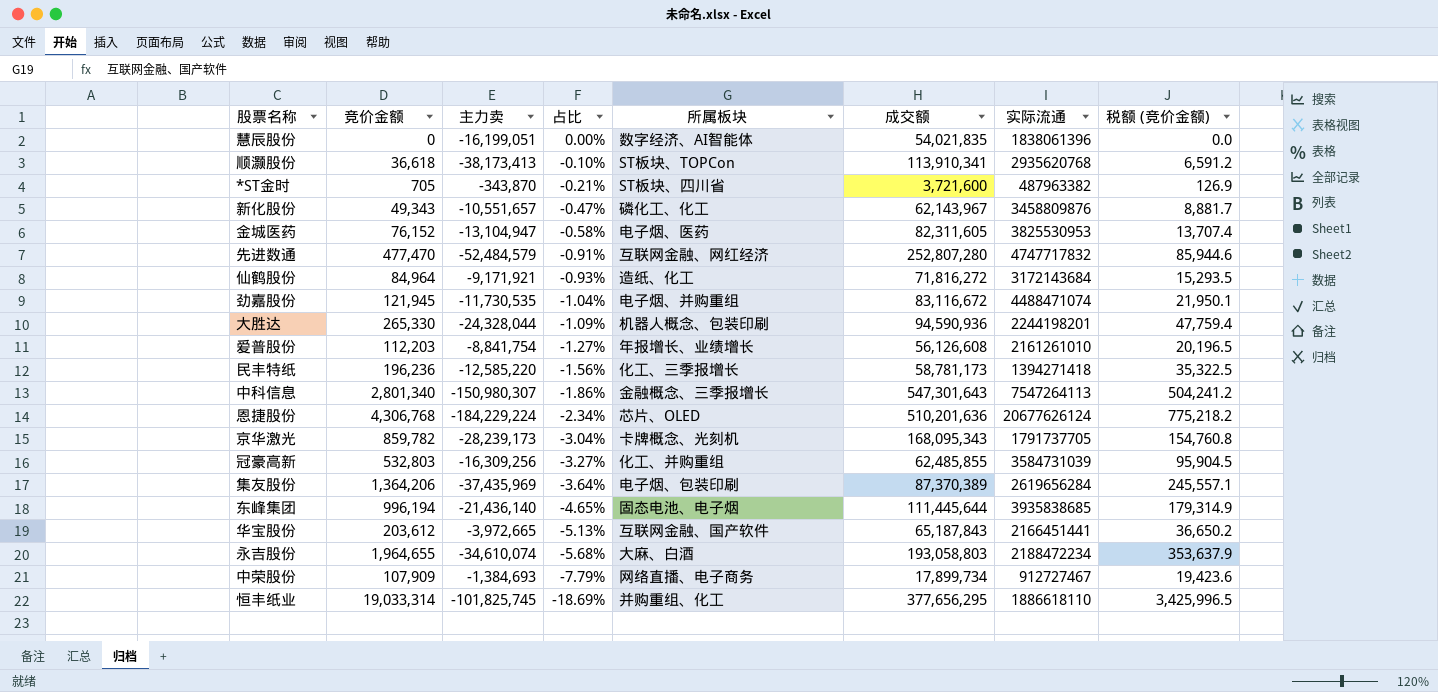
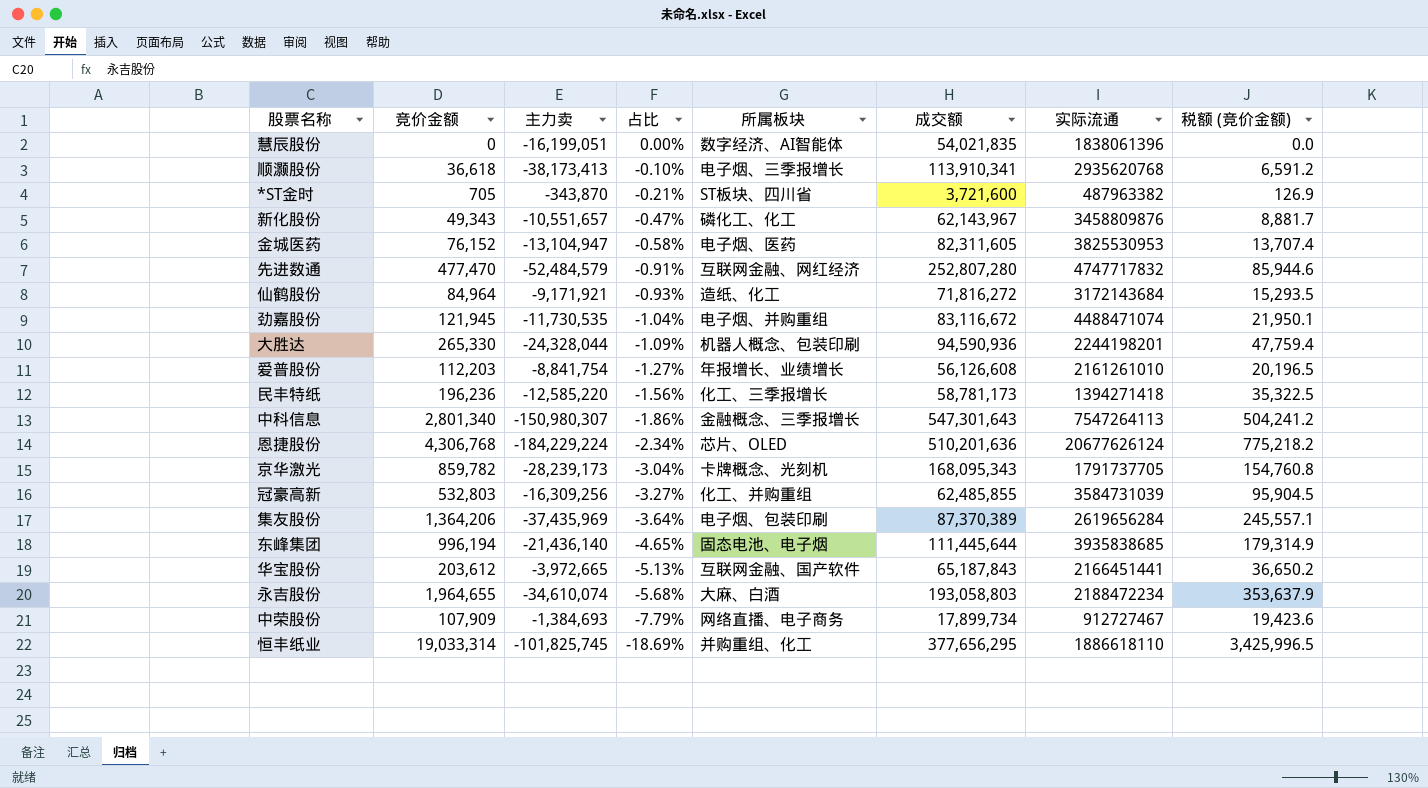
顺灏股份 | 所属板块: ST板块、TOPCon -> 电子烟、三季报增长

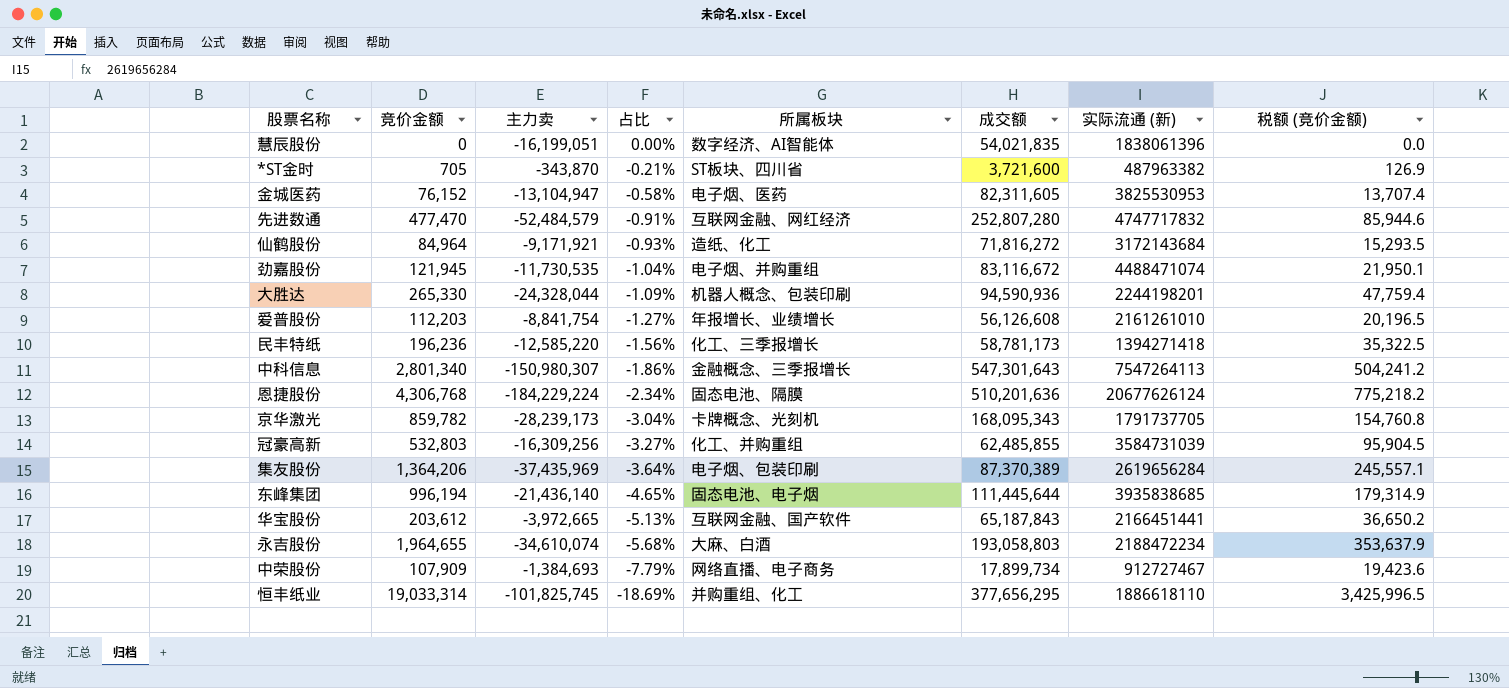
column name: 实际流通 -> 实际流通 (新)
row 顺灏股份: 36,618 | -38,173,413 | -0.10% | 电子烟、三季报增长 | 113,910,341 | 2935620768 | 6,591.2 -> none
row 新化股份: 49,343 | -10,551,657 | -0.47% | 磷化工、化工 | 62,143,967 | 3458809876 | 8,881.7 -> none
恩捷股份 | 所属板块: 芯片、OLED -> 固态电池、隔膜

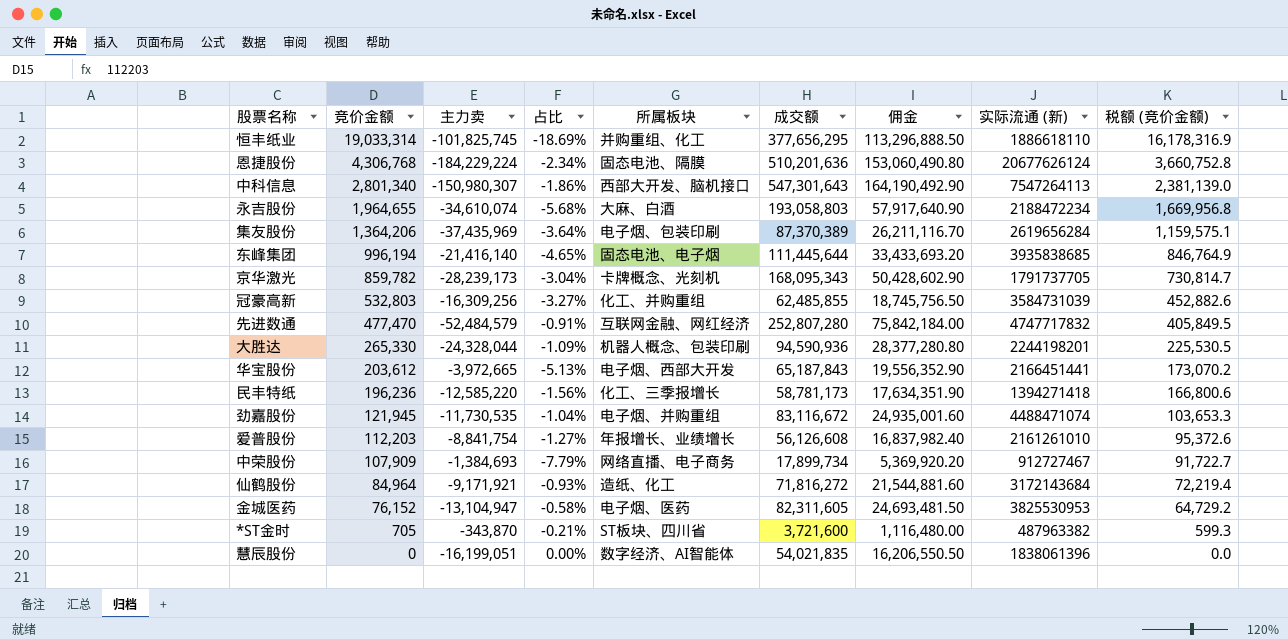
row order: 占比 descending -> 竞价金额 descending
column 佣金 | formula: none -> [成交额] * 0.3
column 税额 (竞价金额) | formula: [竞价金额] * 0.18 -> [竞价金额] * 0.85
中科信息 | 所属板块: 金融概念、三季报增长 -> 西部大开发、脑机接口
东峰集团 | 主力卖: -21,436,140 -> -21,416,140
华宝股份 | 所属板块: 互联网金融、国产软件 -> 电子烟、西部大开发

